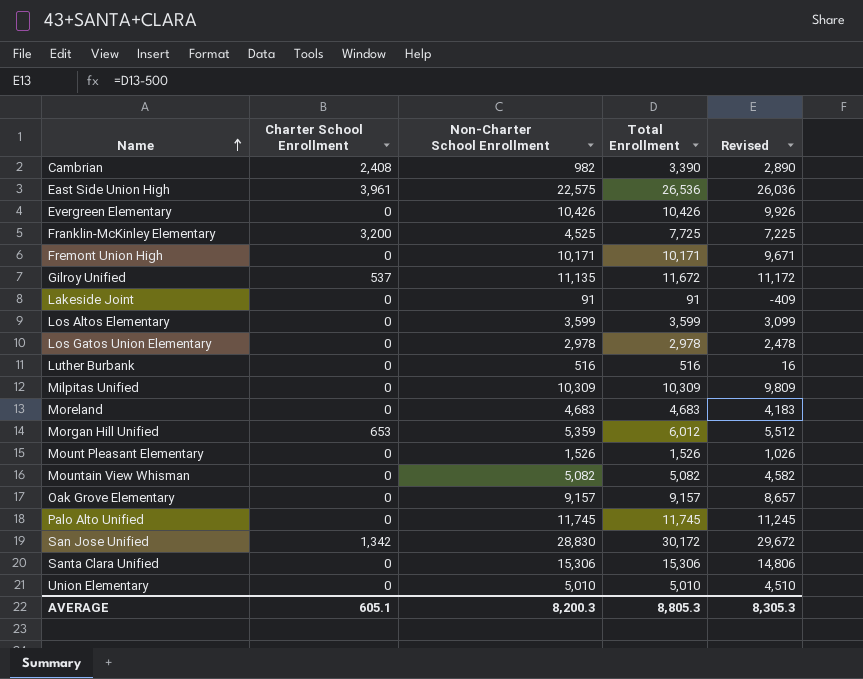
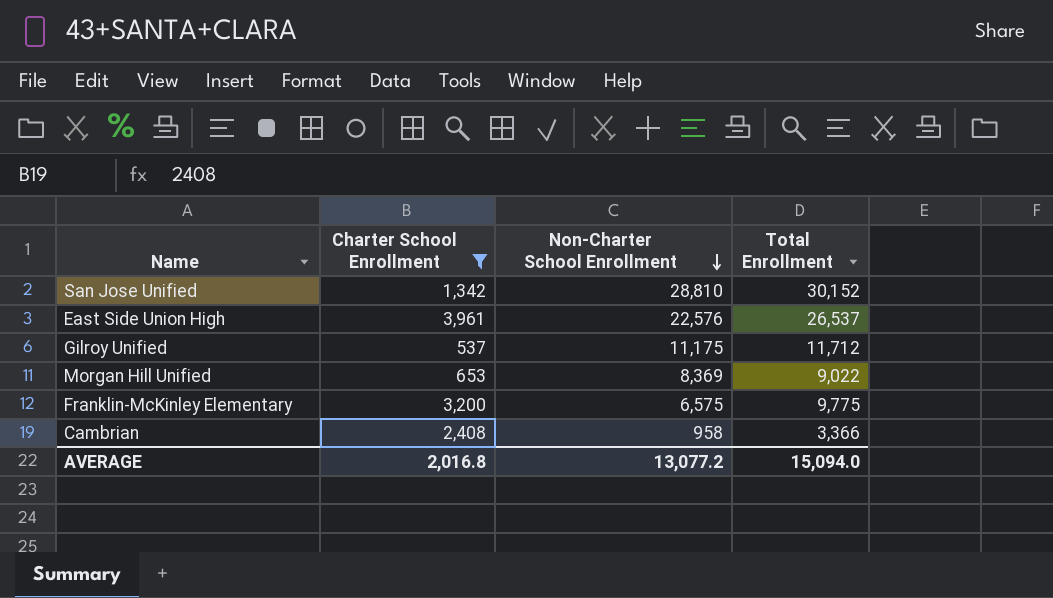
filter: none -> Charter School Enrollment != 0
row order: Name ascending -> Non-Charter School Enrollment descending
column Revised | formula: [Total Enrollment] - 500 -> none
San Jose Unified | Non-Charter School Enrollment: 28,830 -> 28,810
San Jose Unified | Total Enrollment: 30,172 -> 30,152
East Side Union High | Non-Charter School Enrollment: 22,575 -> 22,576
East Side Union High | Total Enrollment: 26,536 -> 26,537
Gilroy Unified | Non-Charter School Enrollment: 11,135 -> 11,175
Gilroy Unified | Total Enrollment: 11,672 -> 11,712
Morgan Hill Unified | Non-Charter School Enrollment: 5,359 -> 8,369
Morgan Hill Unified | Total Enrollment: 6,012 -> 9,022
Franklin-McKinley Elementary | Non-Charter School Enrollment: 4,525 -> 6,575
Franklin-McKinley Elementary | Total Enrollment: 7,725 -> 9,775
Cambrian | Non-Charter School Enrollment: 982 -> 958
Cambrian | Total Enrollment: 3,390 -> 3,366
AVERAGE | Charter School Enrollment: 605.1 -> 2,016.8
AVERAGE | Non-Charter School Enrollment: 8,200.3 -> 13,077.2
AVERAGE | Total Enrollment: 8,805.3 -> 15,094.0

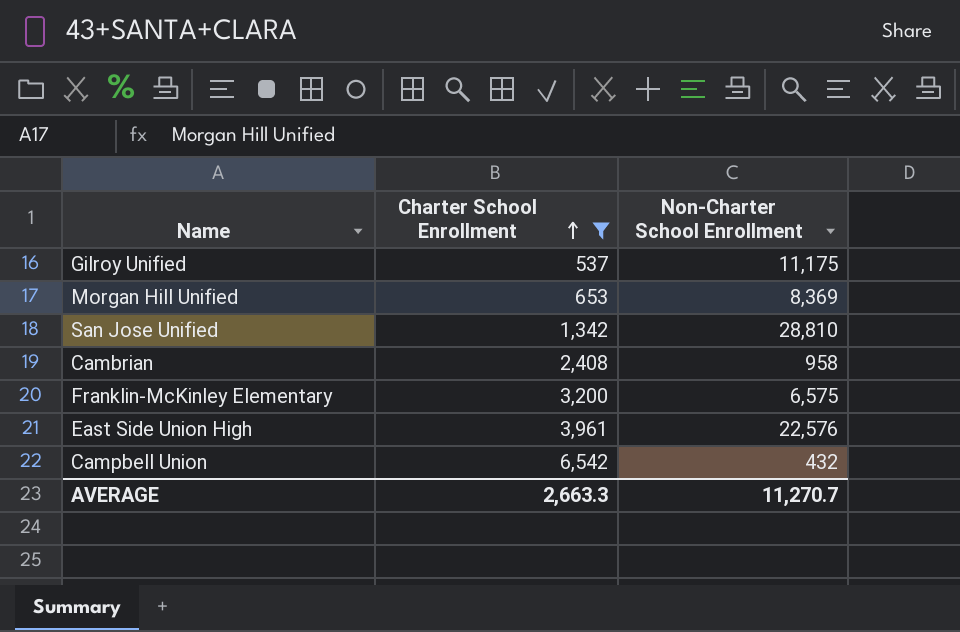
row order: Non-Charter School Enrollment descending -> Charter School Enrollment ascending
column Total Enrollment | formula: [Charter School Enrollment] + [Non-Charter School Enrollment] -> none
row Campbell Union: none -> 6,542 | 432
AVERAGE | Charter School Enrollment: 2,016.8 -> 2,663.3
AVERAGE | Non-Charter School Enrollment: 13,077.2 -> 11,270.7

